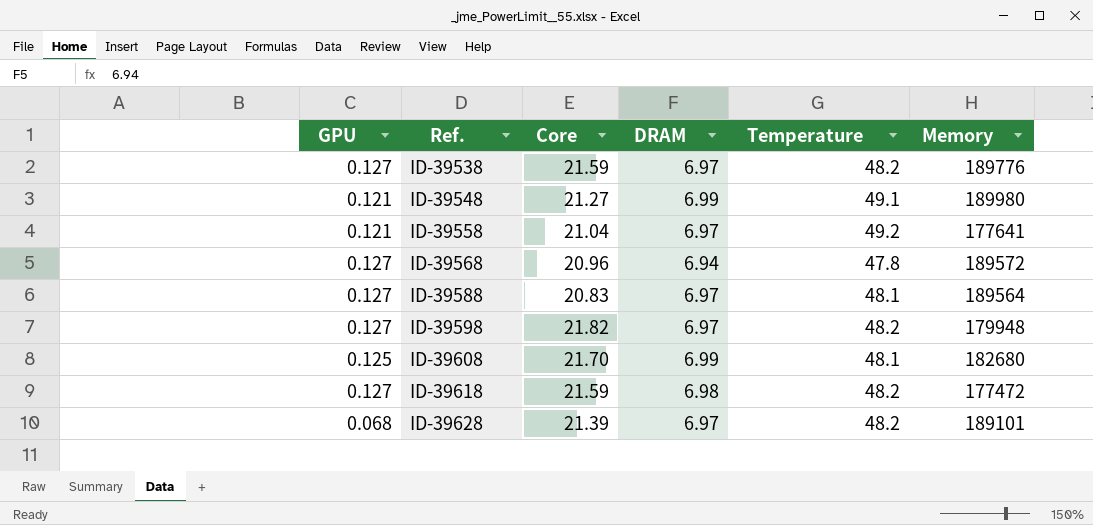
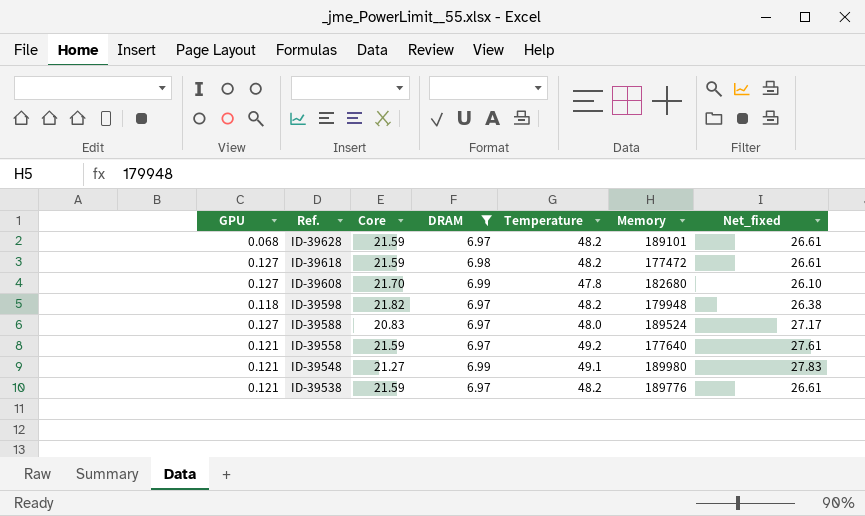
filter: none -> DRAM != 6.94
row order: Ref. ascending -> Ref. descending
column Net_fixed | formula: none -> [Temperature] - [Core]
ID-39628 | Core: 21.39 -> 21.59
ID-39608 | GPU: 0.125 -> 0.127
ID-39608 | Temperature: 48.1 -> 47.8
ID-39598 | GPU: 0.127 -> 0.118
ID-39588 | Temperature: 48.1 -> 48.0
ID-39588 | Memory: 189564 -> 189524
ID-39558 | Core: 21.04 -> 21.59
ID-39558 | Memory: 177641 -> 177640
ID-39538 | GPU: 0.127 -> 0.121

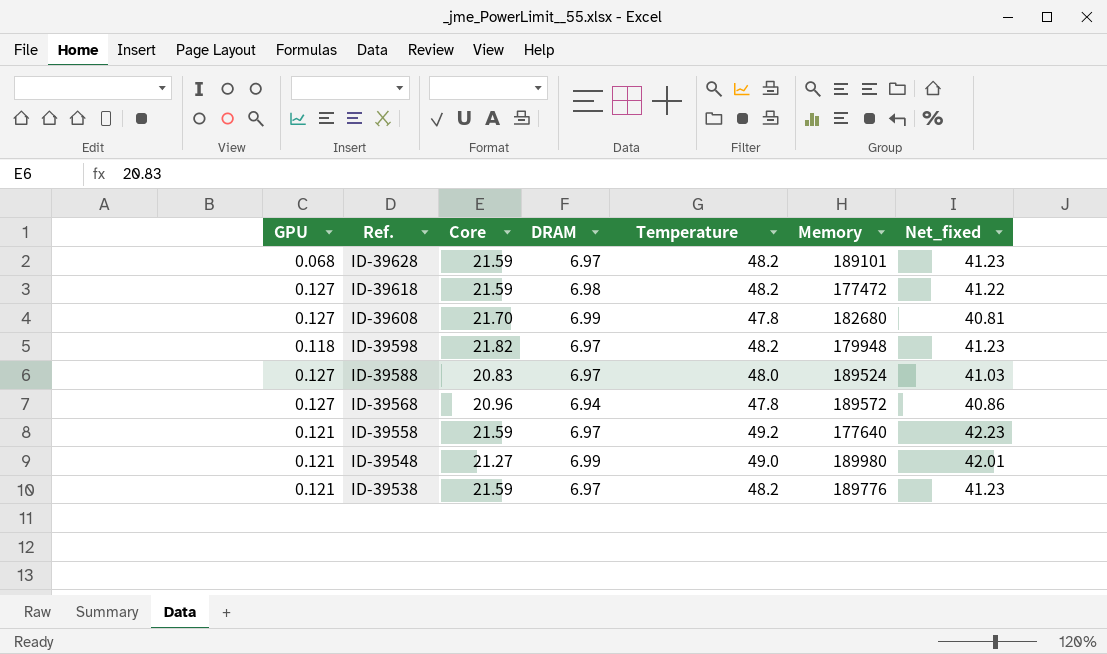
filter: DRAM != 6.94 -> none
column Net_fixed | formula: [Temperature] - [Core] -> [Temperature] - [DRAM]
ID-39548 | Temperature: 49.1 -> 49.0

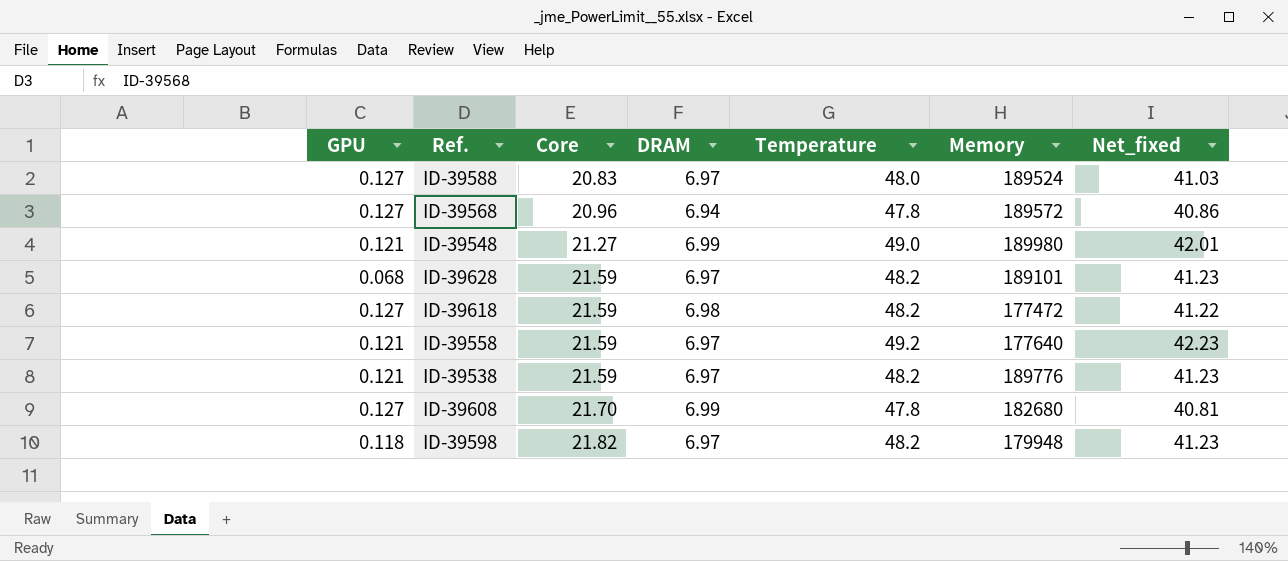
row order: Ref. descending -> Core ascending

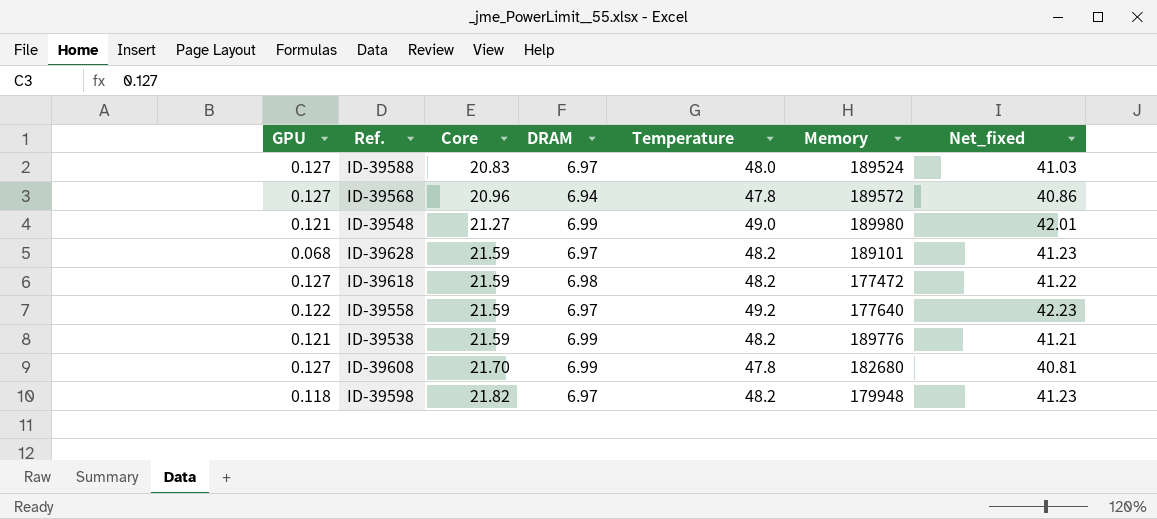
ID-39558 | GPU: 0.121 -> 0.122
ID-39538 | DRAM: 6.97 -> 6.99
ID-39538 | Net_fixed: 41.23 -> 41.21

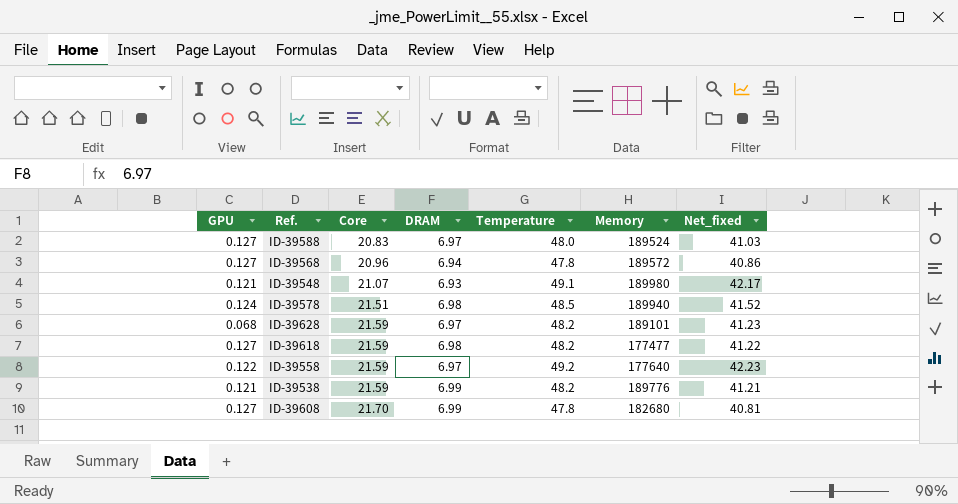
row ID-39598: 0.118 | 21.82 | 6.97 | 48.2 | 179948 | 41.23 -> none
ID-39548 | Core: 21.27 -> 21.07
ID-39548 | DRAM: 6.99 -> 6.93
ID-39548 | Temperature: 49.0 -> 49.1
ID-39548 | Net_fixed: 42.01 -> 42.17
row ID-39578: none -> 0.124 | 21.51 | 6.98 | 48.5 | 189940 | 41.52
ID-39618 | Memory: 177472 -> 177477

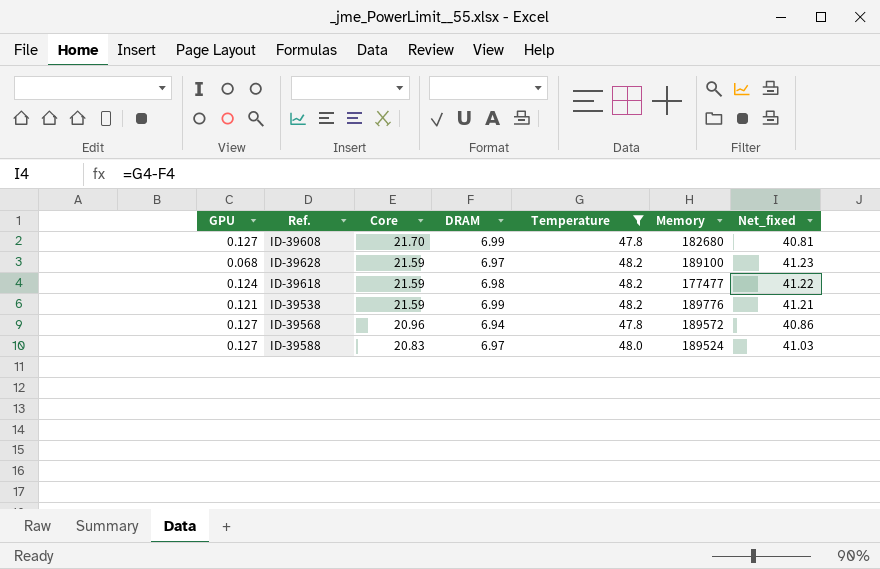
filter: none -> Temperature <= 48.2
row order: Core ascending -> Core descending
ID-39628 | Memory: 189101 -> 189100
ID-39618 | GPU: 0.127 -> 0.124

